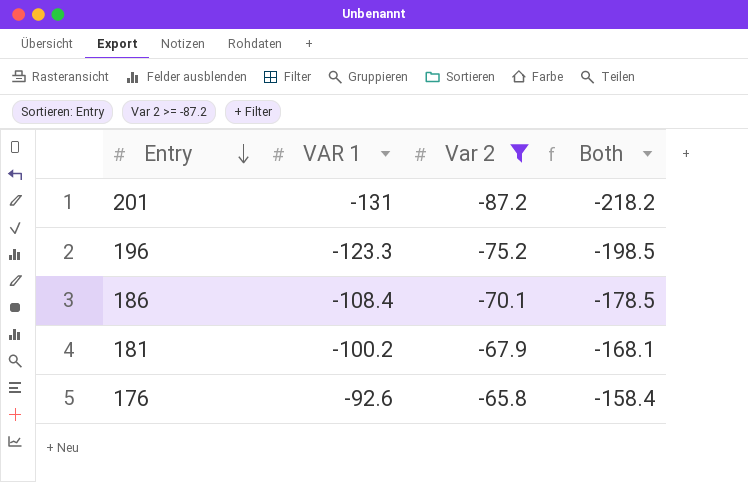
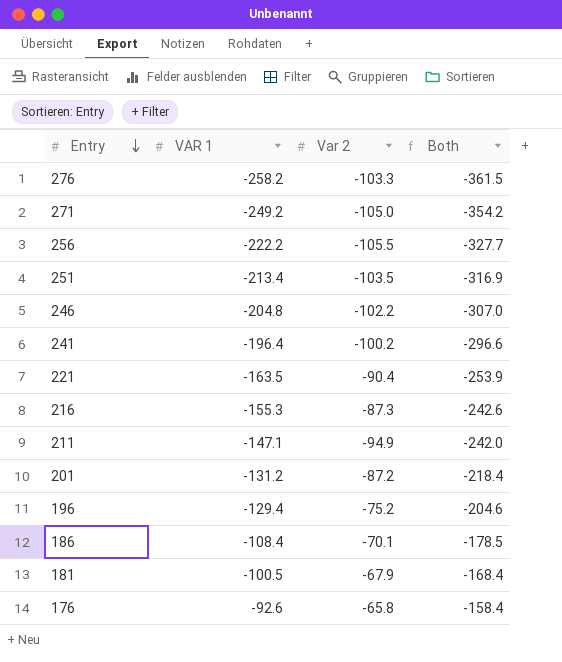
filter: Var 2 >= -87.2 -> none
201 | VAR 1: -131 -> -131.2
201 | Both: -218.2 -> -218.4
196 | VAR 1: -123.3 -> -129.4
196 | Both: -198.5 -> -204.6
181 | VAR 1: -100.2 -> -100.5
181 | Both: -168.1 -> -168.4

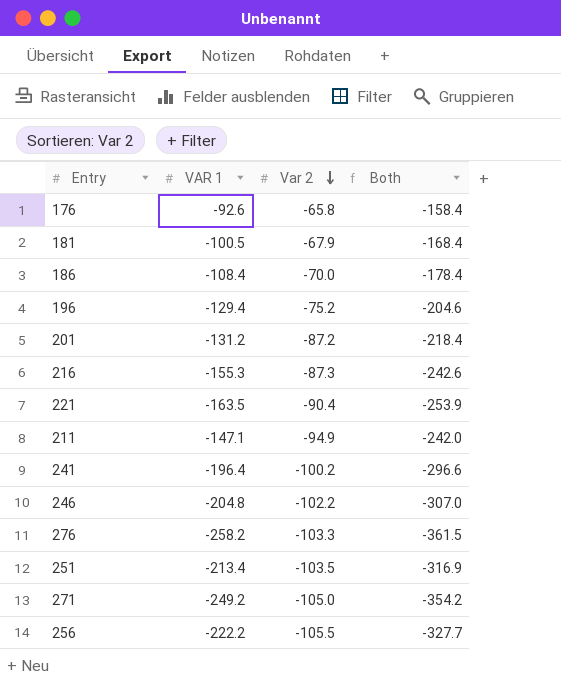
row order: Entry descending -> Var 2 descending
186 | Var 2: -70.1 -> -70.0
186 | Both: -178.5 -> -178.4

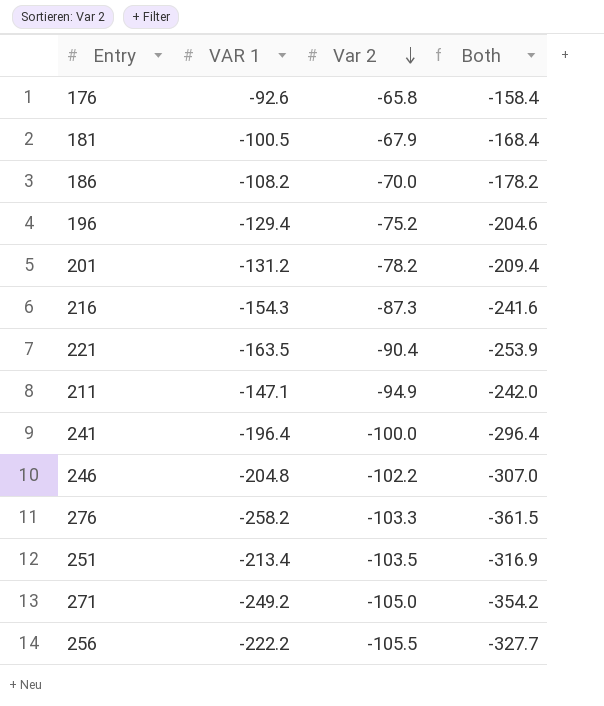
186 | VAR 1: -108.4 -> -108.2
186 | Both: -178.4 -> -178.2
201 | Var 2: -87.2 -> -78.2
201 | Both: -218.4 -> -209.4
216 | VAR 1: -155.3 -> -154.3
216 | Both: -242.6 -> -241.6
241 | Var 2: -100.2 -> -100.0
241 | Both: -296.6 -> -296.4

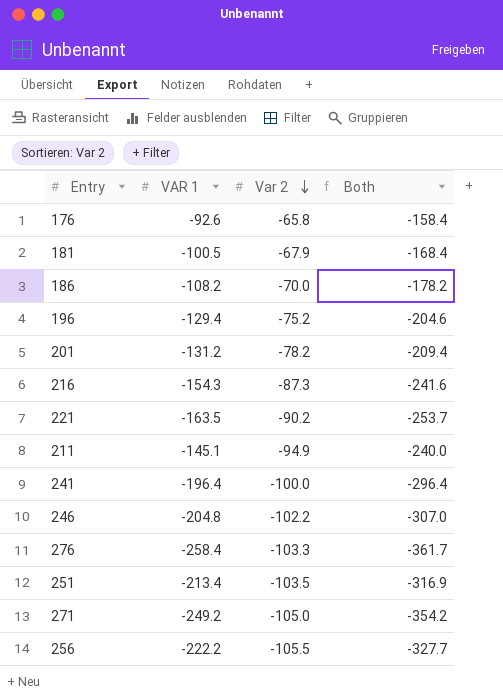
221 | Var 2: -90.4 -> -90.2
221 | Both: -253.9 -> -253.7
211 | VAR 1: -147.1 -> -145.1
211 | Both: -242.0 -> -240.0
276 | VAR 1: -258.2 -> -258.4
276 | Both: -361.5 -> -361.7

